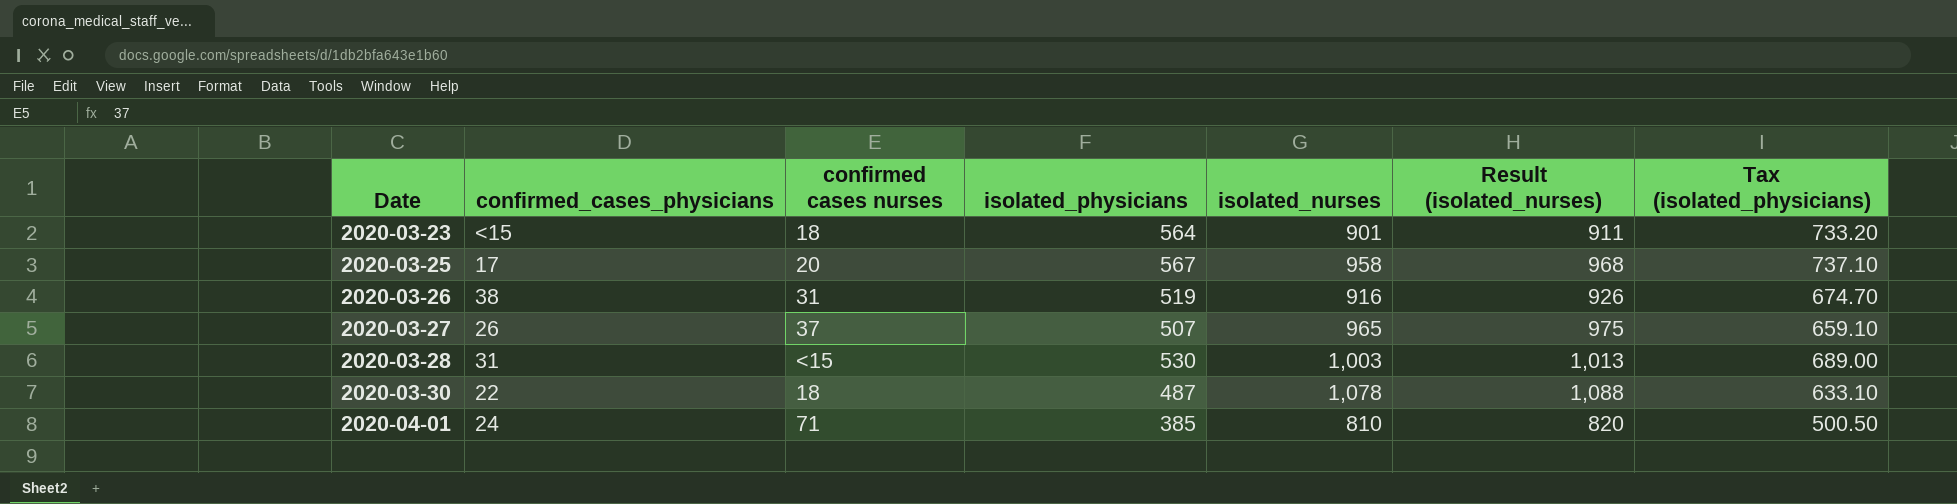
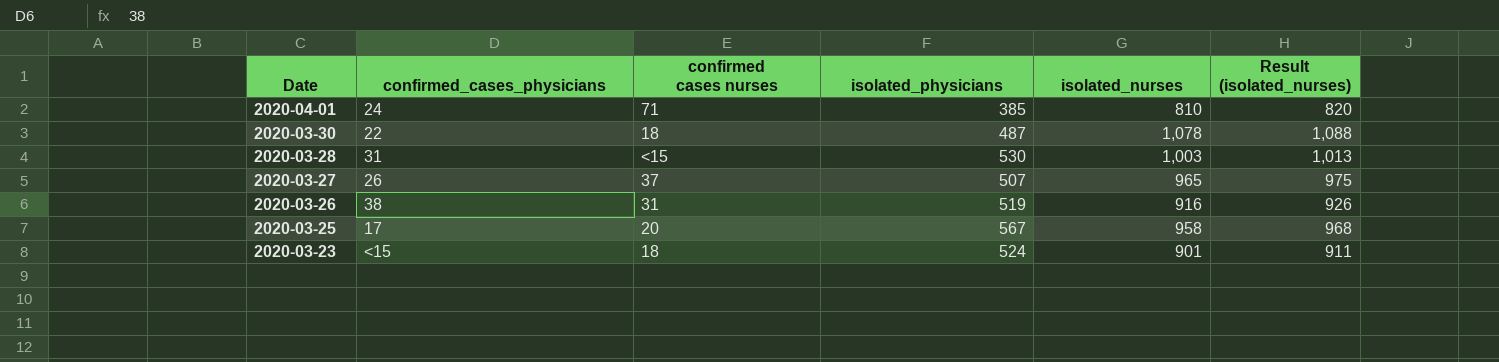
row order: Date ascending -> Date descending
column Tax (isolated_physicians) | formula: [isolated_physicians] * 1.3 -> none
2020-03-23 | isolated_physicians: 564 -> 524

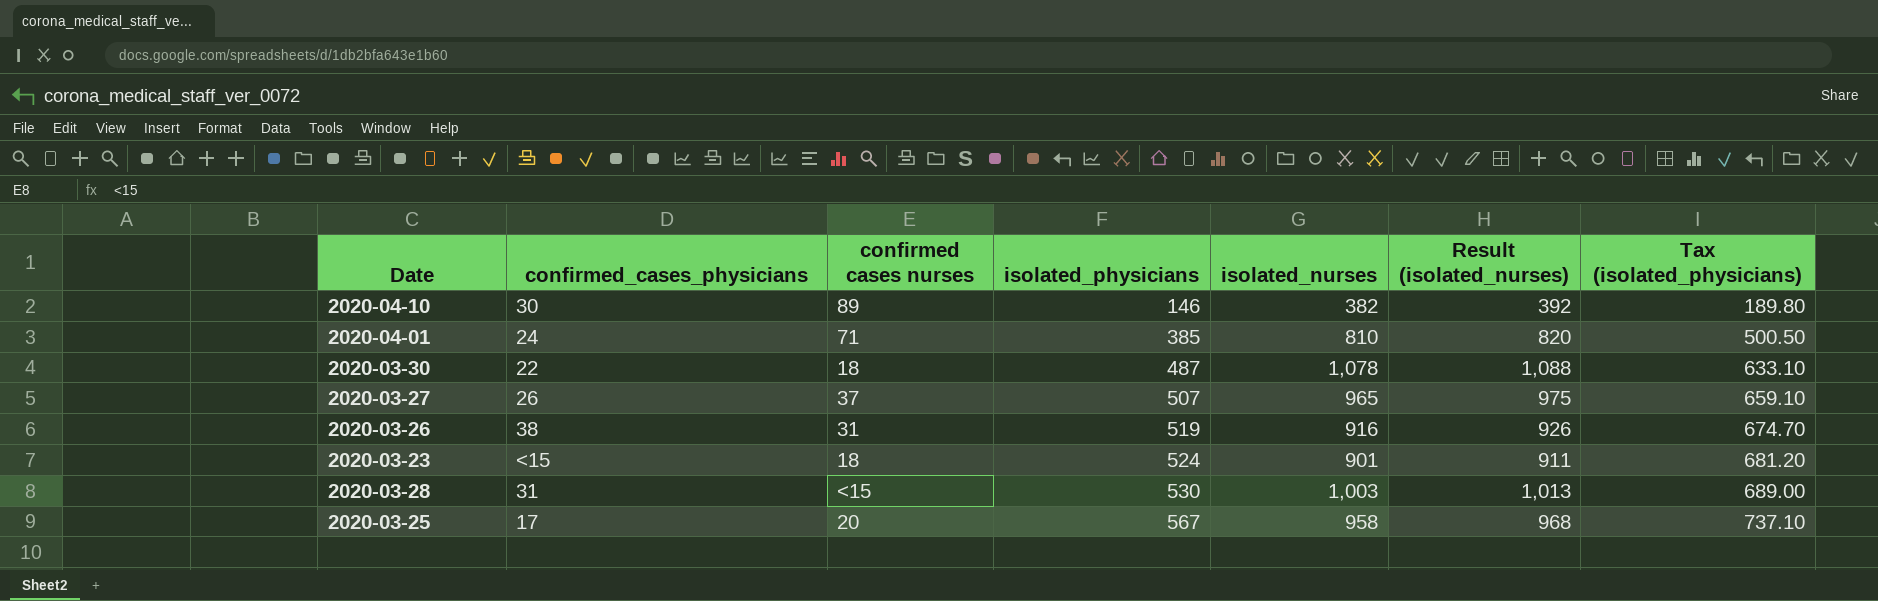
row order: Date descending -> isolated_physicians ascending
column Tax (isolated_physicians) | formula: none -> [isolated_physicians] * 1.3
row 2020-04-10: none -> 30 | 89 | 146 | 382 | 392 | 189.80

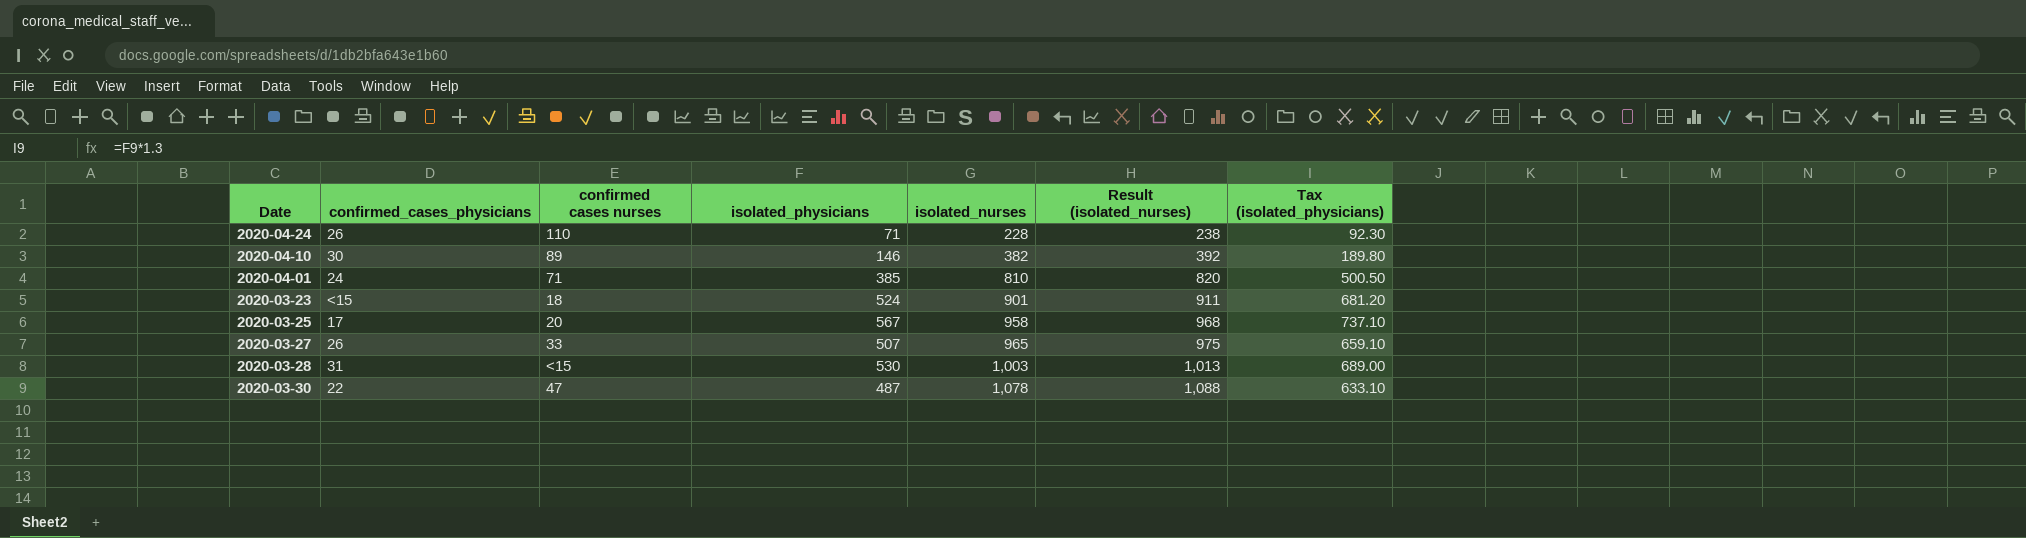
row order: isolated_physicians ascending -> isolated_nurses ascending
row 2020-03-26: 38 | 31 | 519 | 916 | 926 | 674.70 -> none
row 2020-04-24: none -> 26 | 110 | 71 | 228 | 238 | 92.30
2020-03-27 | confirmed cases nurses: 37 -> 33
2020-03-30 | confirmed cases nurses: 18 -> 47

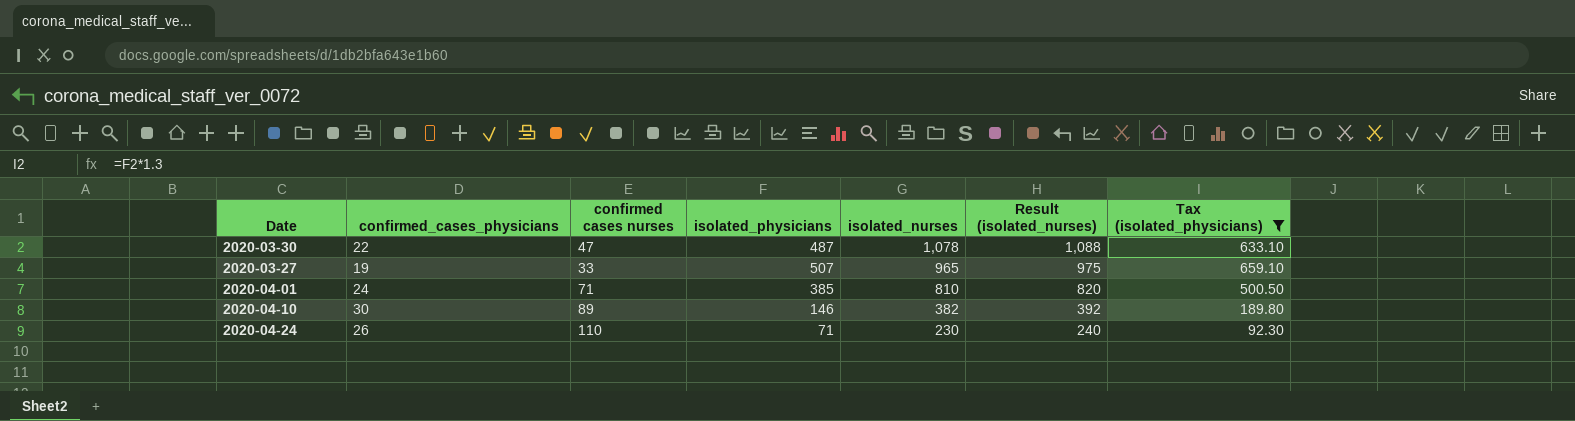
filter: none -> Tax (isolated_physicians) <= 659.10
row order: isolated_nurses ascending -> isolated_nurses descending
2020-03-27 | confirmed_cases_physicians: 26 -> 19
2020-04-24 | isolated_nurses: 228 -> 230
2020-04-24 | Result (isolated_nurses): 238 -> 240

